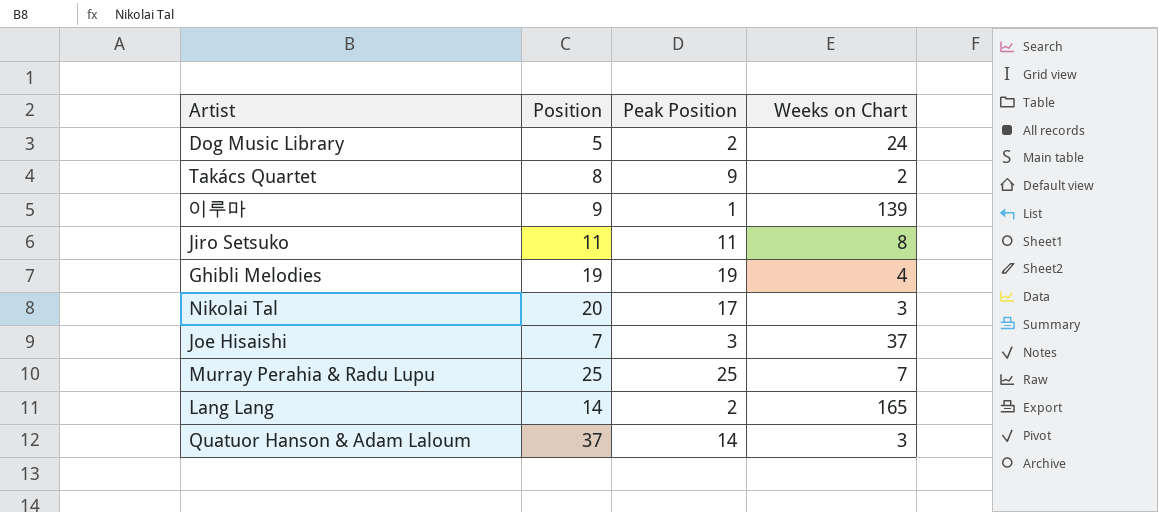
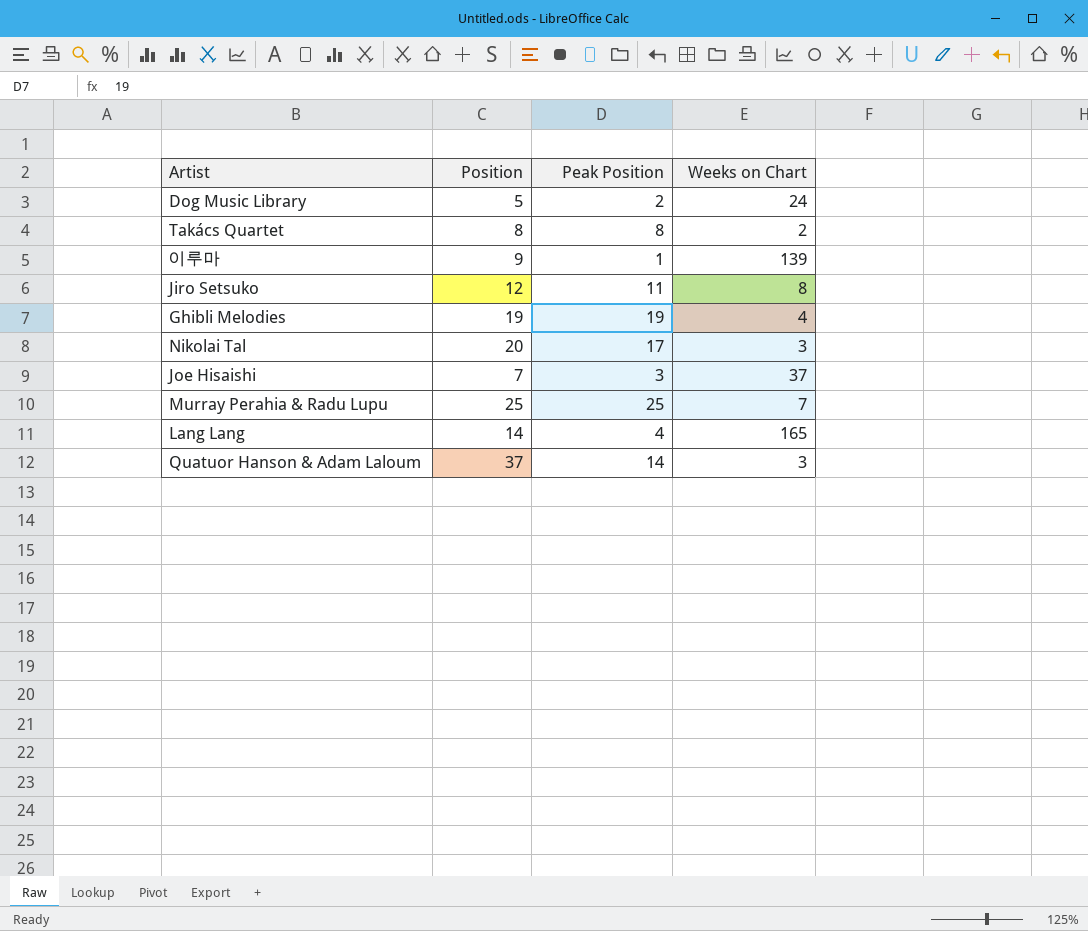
Takács Quartet | Peak Position: 9 -> 8
Jiro Setsuko | Position: 11 -> 12
Lang Lang | Peak Position: 2 -> 4

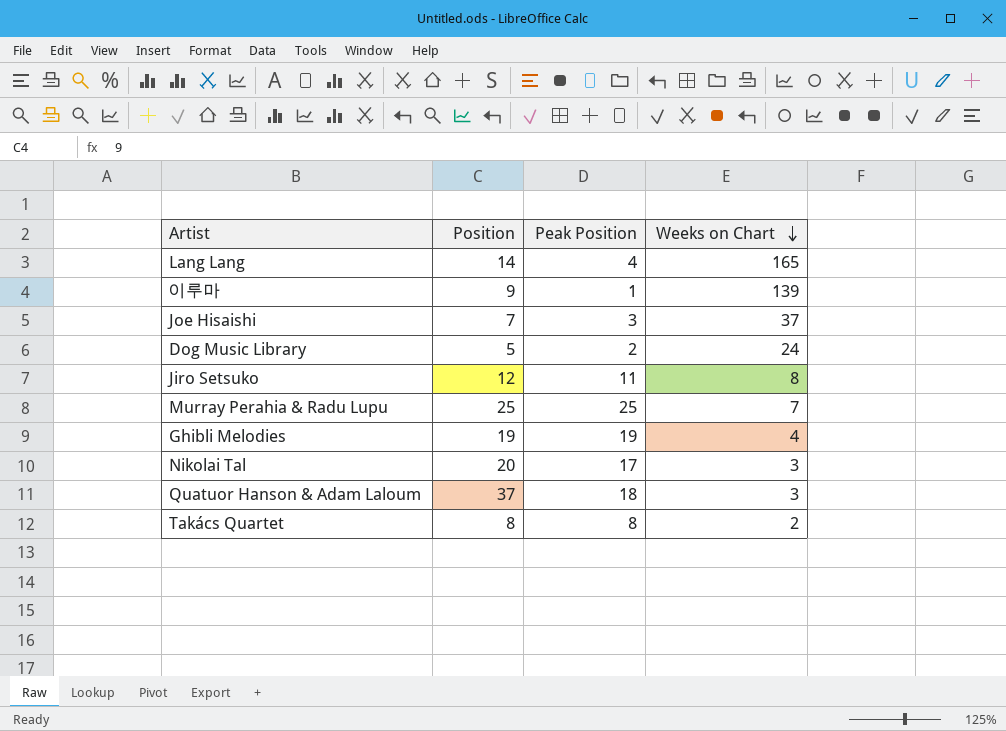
row order: none -> Weeks on Chart descending
Quatuor Hanson & Adam Laloum | Peak Position: 14 -> 18

